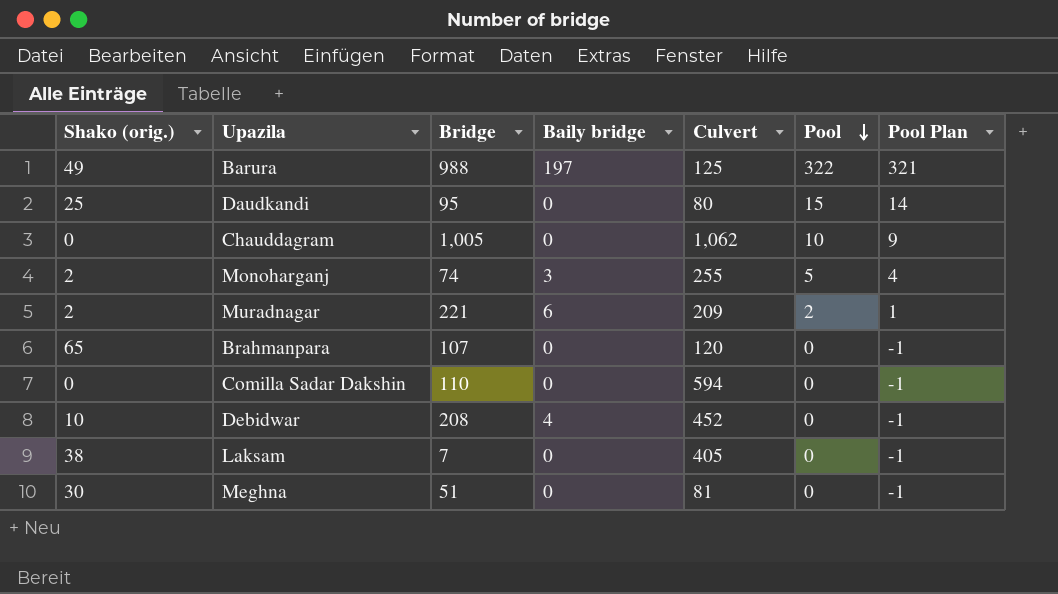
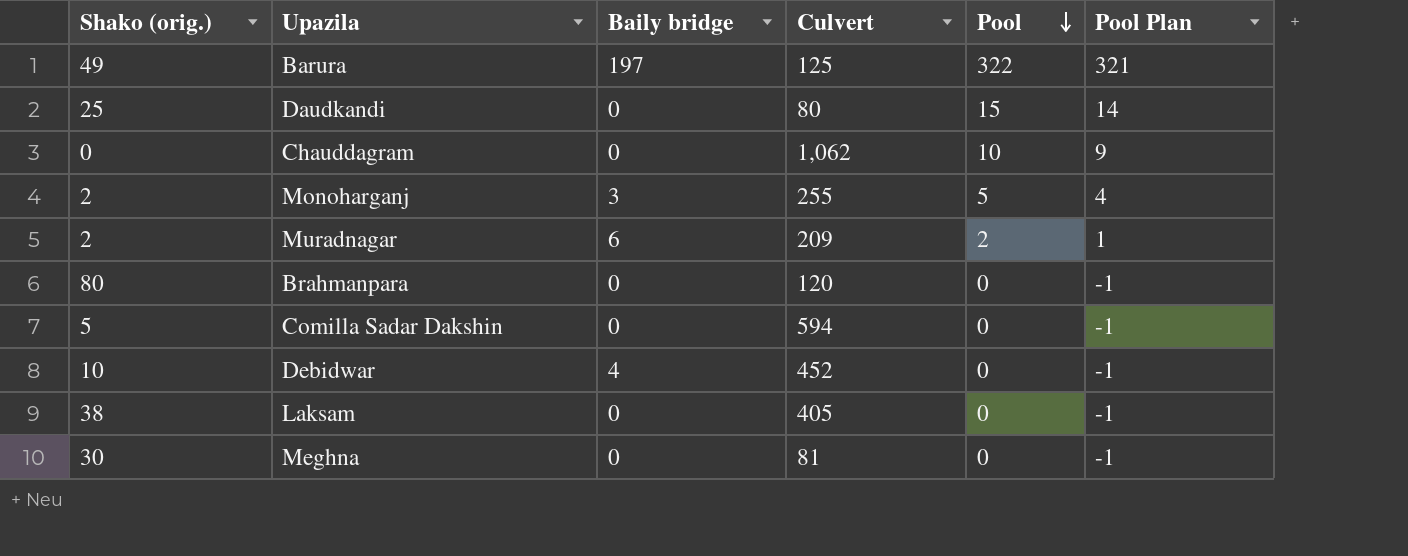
column Bridge | position: 3 -> none
Brahmanpara | Shako (orig.): 65 -> 80
Comilla Sadar Dakshin | Shako (orig.): 0 -> 5

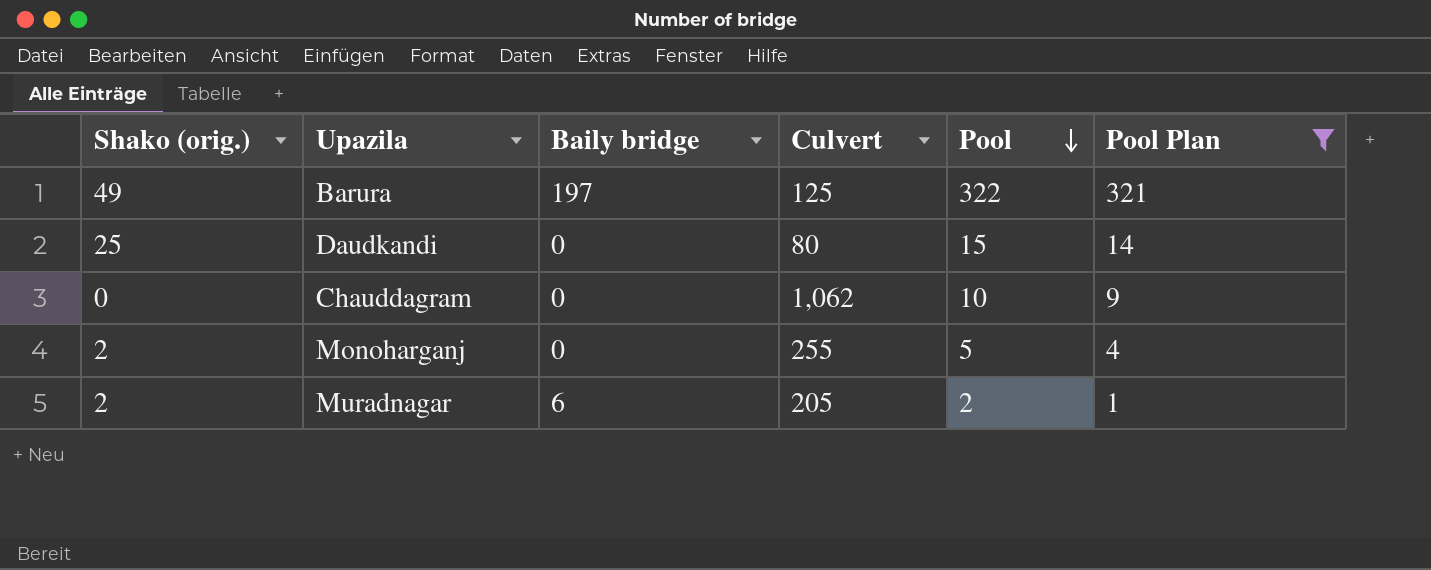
filter: none -> Pool Plan != -1
Monoharganj | Baily bridge: 3 -> 0
Muradnagar | Culvert: 209 -> 205

